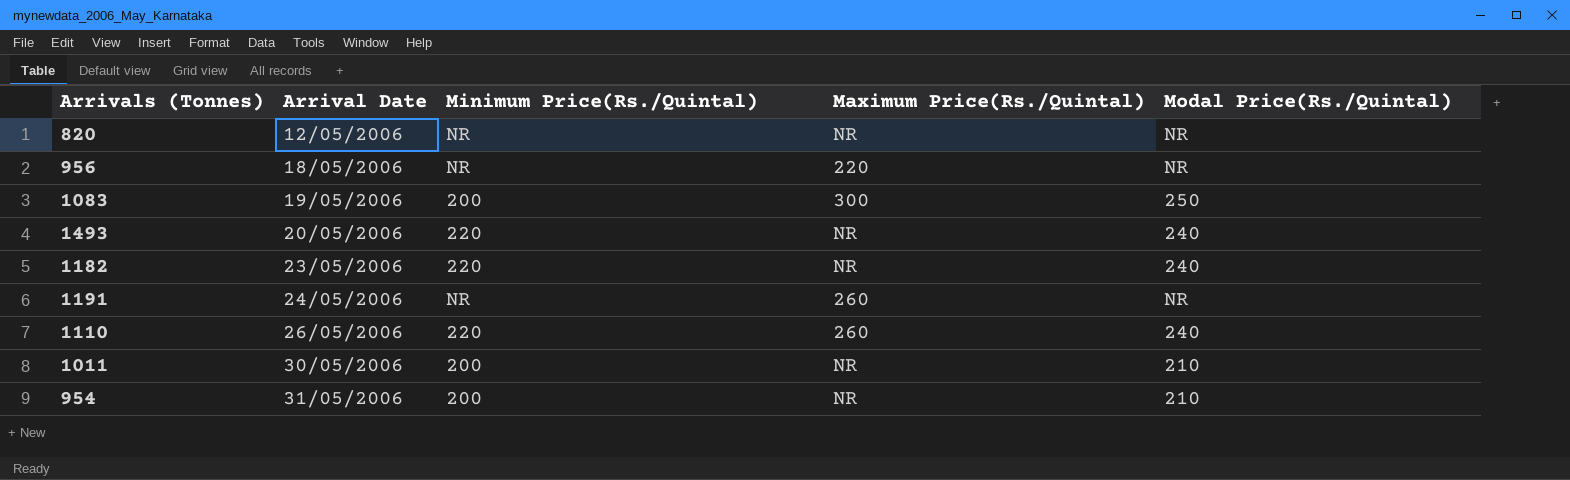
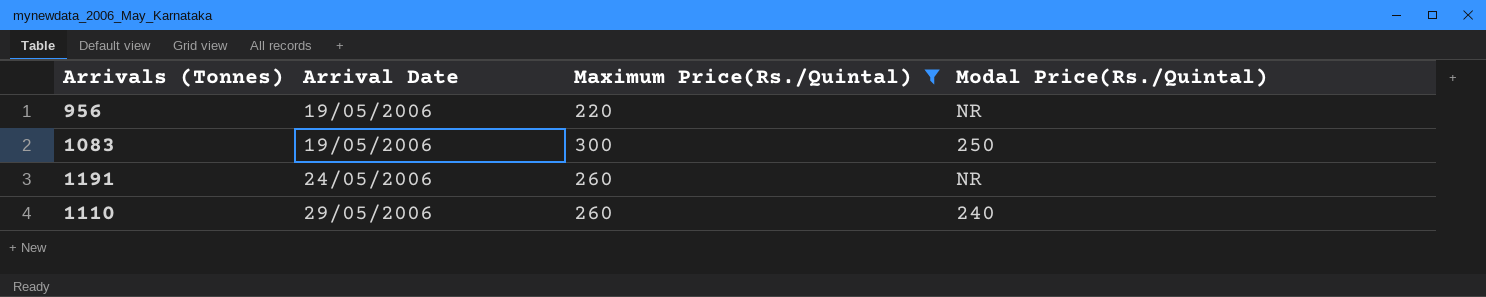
filter: none -> Maximum Price(Rs./Quintal) != NR
column Minimum Price(Rs./Quintal) | position: 3 -> none
956 | Arrival Date: 18/05/2006 -> 19/05/2006
1110 | Arrival Date: 26/05/2006 -> 29/05/2006

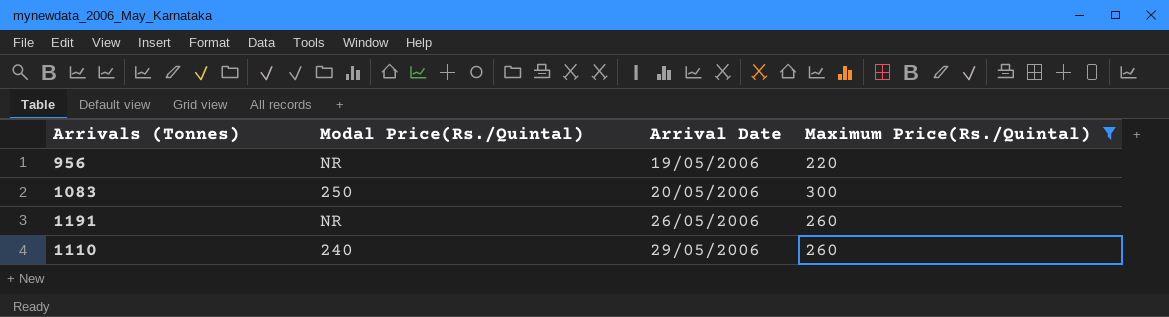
column Modal Price(Rs./Quintal) | position: 4 -> 2
1083 | Arrival Date: 19/05/2006 -> 20/05/2006
1191 | Arrival Date: 24/05/2006 -> 26/05/2006

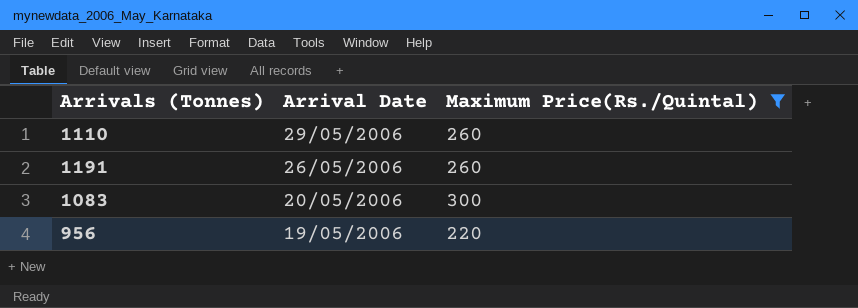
row order: Arrival Date ascending -> Arrival Date descending
column Modal Price(Rs./Quintal) | position: 2 -> none

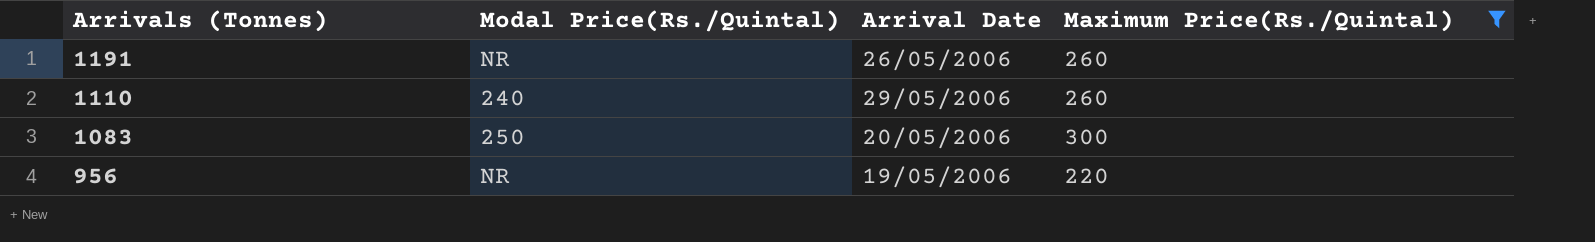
row order: Arrival Date descending -> Arrivals (Tonnes) descending
column Modal Price(Rs./Quintal) | position: none -> 2

